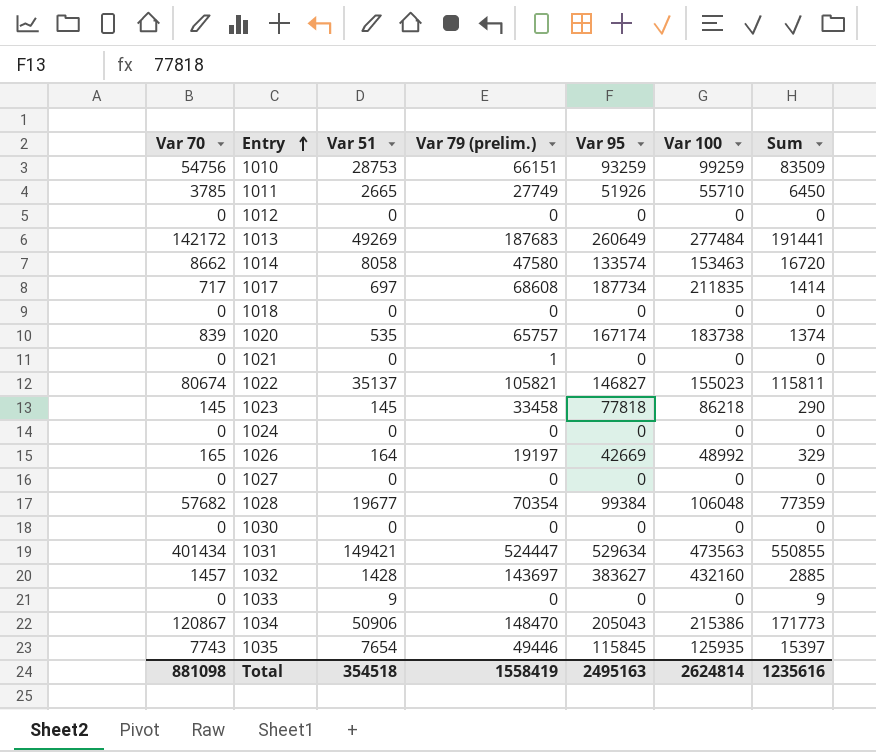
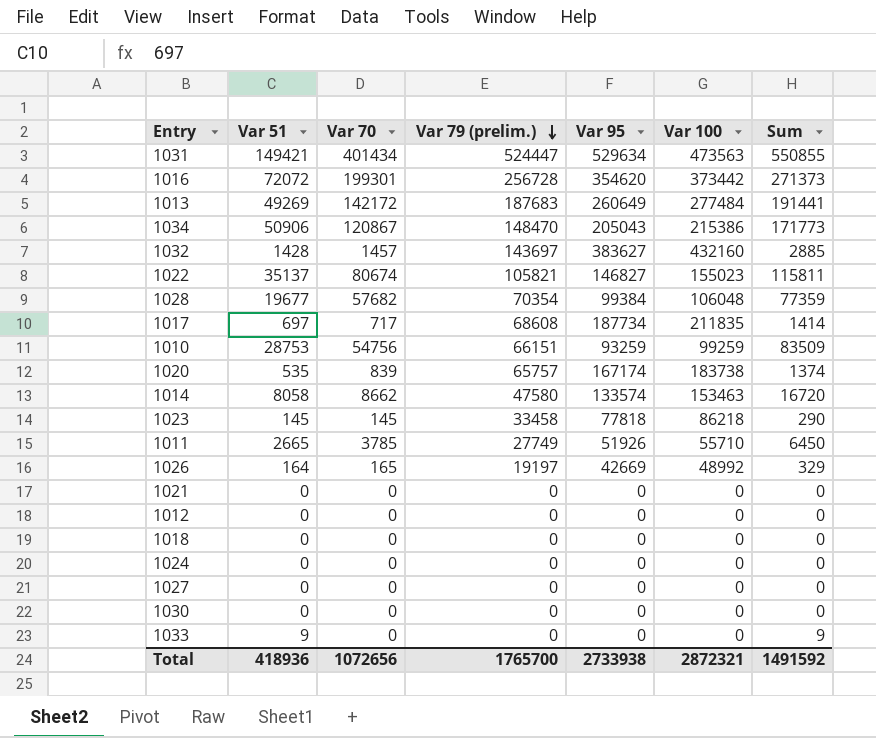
row order: Entry ascending -> Var 79 (prelim.) descending
column Var 70 | position: 1 -> 3
row 1035: 7743 | 7654 | 49446 | 115845 | 125935 | 15397 -> none
row 1016: none -> 72072 | 199301 | 256728 | 354620 | 373442 | 271373
1021 | Var 79 (prelim.): 1 -> 0
Total | Var 51: 354518 -> 418936
Total | Var 70: 881098 -> 1072656
Total | Var 79 (prelim.): 1558419 -> 1765700
Total | Var 95: 2495163 -> 2733938
Total | Var 100: 2624814 -> 2872321
Total | Sum: 1235616 -> 1491592

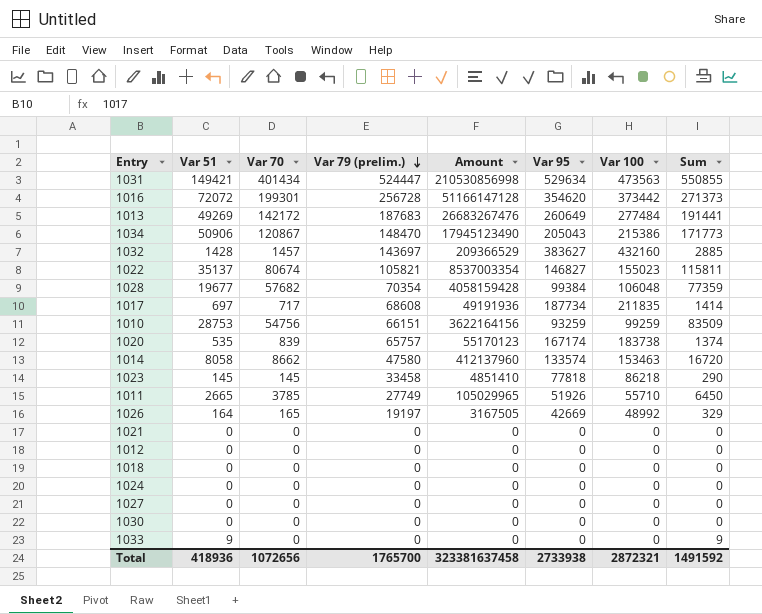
column Amount | formula: none -> [Var 70] * [Var 79 (prelim.)]

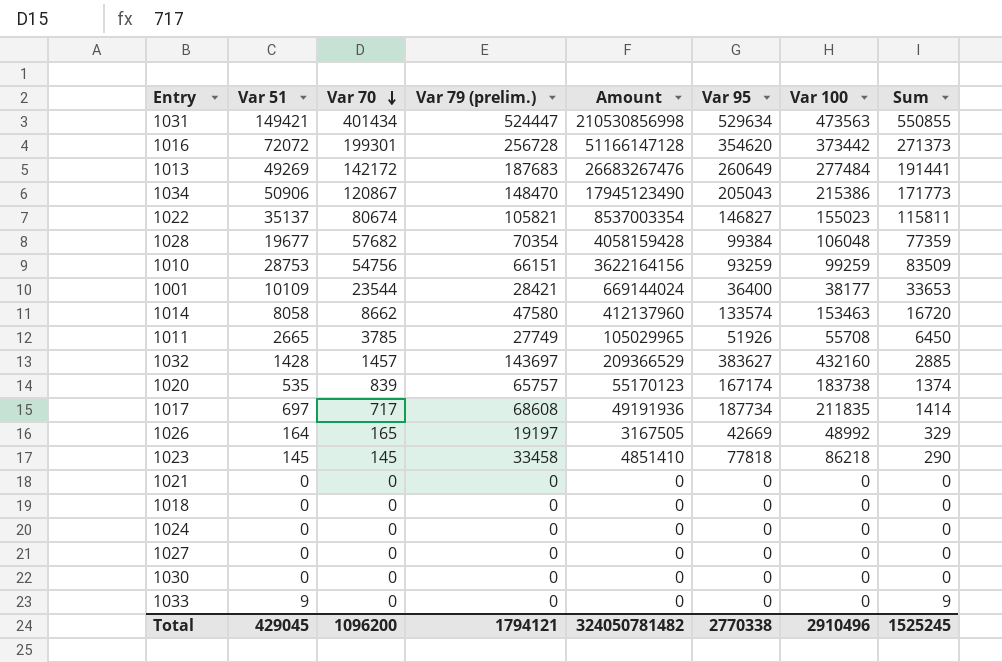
row order: Var 79 (prelim.) descending -> Var 70 descending
row 1012: 0 | 0 | 0 | 0 | 0 | 0 | 0 -> none
row 1001: none -> 10109 | 23544 | 28421 | 669144024 | 36400 | 38177 | 33653
1011 | Var 100: 55710 -> 55708
Total | Var 51: 418936 -> 429045
Total | Var 70: 1072656 -> 1096200
Total | Var 79 (prelim.): 1765700 -> 1794121
Total | Amount: 323381637458 -> 324050781482
Total | Var 95: 2733938 -> 2770338
Total | Var 100: 2872321 -> 2910496
Total | Sum: 1491592 -> 1525245

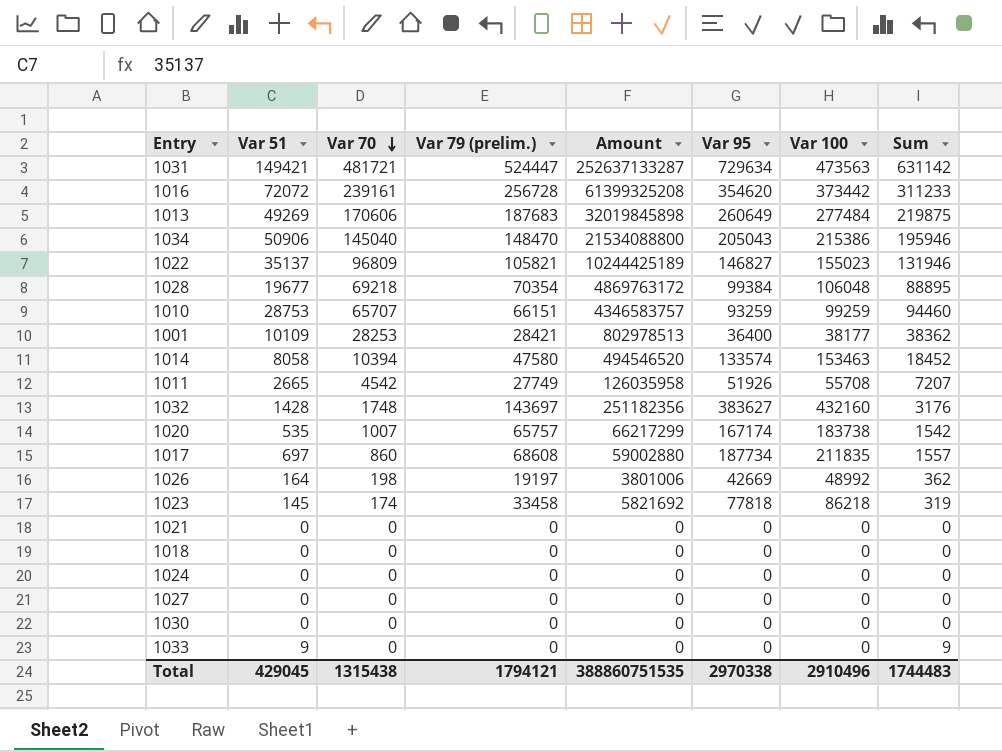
1031 | Var 70: 401434 -> 481721
1031 | Amount: 210530856998 -> 252637133287
1031 | Var 95: 529634 -> 729634
1031 | Sum: 550855 -> 631142
1016 | Var 70: 199301 -> 239161
1016 | Amount: 51166147128 -> 61399325208
1016 | Sum: 271373 -> 311233
1013 | Var 70: 142172 -> 170606
1013 | Amount: 26683267476 -> 32019845898
1013 | Sum: 191441 -> 219875
1034 | Var 70: 120867 -> 145040
1034 | Amount: 17945123490 -> 21534088800
1034 | Sum: 171773 -> 195946
1022 | Var 70: 80674 -> 96809
1022 | Amount: 8537003354 -> 10244425189
1022 | Sum: 115811 -> 131946
1028 | Var 70: 57682 -> 69218
1028 | Amount: 4058159428 -> 4869763172
1028 | Sum: 77359 -> 88895
1010 | Var 70: 54756 -> 65707
1010 | Amount: 3622164156 -> 4346583757
1010 | Sum: 83509 -> 94460
1001 | Var 70: 23544 -> 28253
1001 | Amount: 669144024 -> 802978513
1001 | Sum: 33653 -> 38362
1014 | Var 70: 8662 -> 10394
1014 | Amount: 412137960 -> 494546520
1014 | Sum: 16720 -> 18452
1011 | Var 70: 3785 -> 4542
1011 | Amount: 105029965 -> 126035958
1011 | Sum: 6450 -> 7207
1032 | Var 70: 1457 -> 1748
1032 | Amount: 209366529 -> 251182356
1032 | Sum: 2885 -> 3176
1020 | Var 70: 839 -> 1007
1020 | Amount: 55170123 -> 66217299
1020 | Sum: 1374 -> 1542
1017 | Var 70: 717 -> 860
1017 | Amount: 49191936 -> 59002880
1017 | Sum: 1414 -> 1557
1026 | Var 70: 165 -> 198
1026 | Amount: 3167505 -> 3801006
1026 | Sum: 329 -> 362
1023 | Var 70: 145 -> 174
1023 | Amount: 4851410 -> 5821692
1023 | Sum: 290 -> 319
Total | Var 70: 1096200 -> 1315438
Total | Amount: 324050781482 -> 388860751535
Total | Var 95: 2770338 -> 2970338
Total | Sum: 1525245 -> 1744483

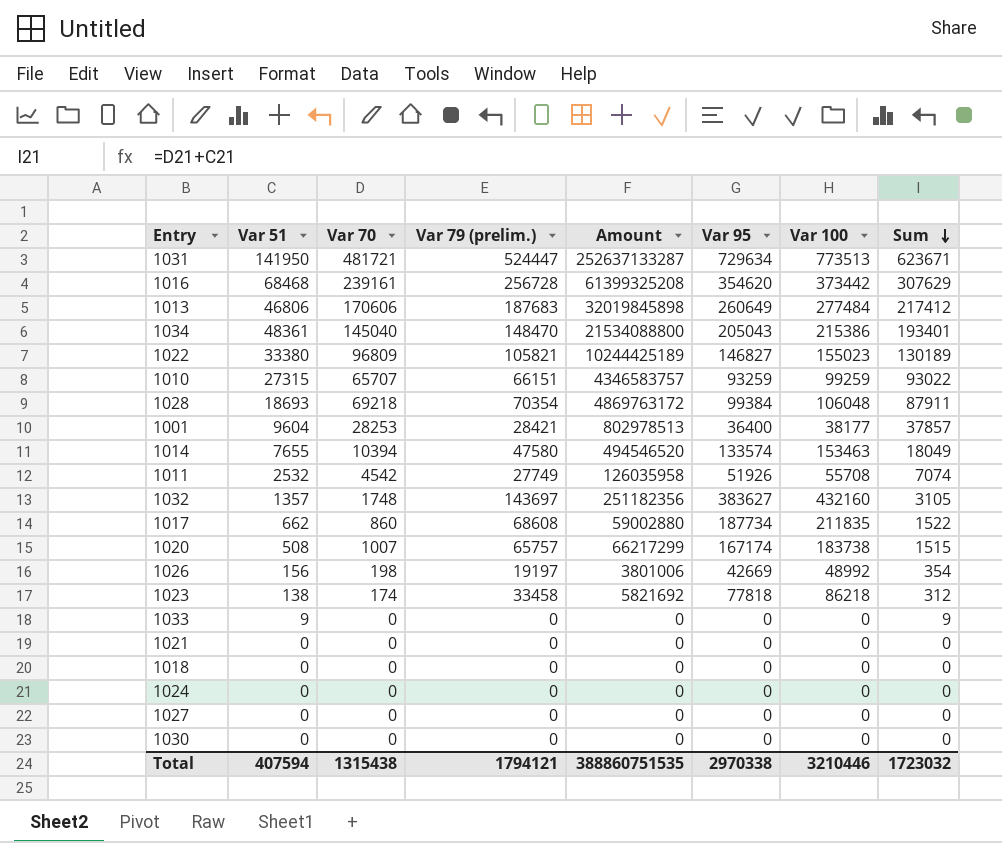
row order: Var 70 descending -> Sum descending
1031 | Var 51: 149421 -> 141950
1031 | Var 100: 473563 -> 773513
1031 | Sum: 631142 -> 623671
1016 | Var 51: 72072 -> 68468
1016 | Sum: 311233 -> 307629
1013 | Var 51: 49269 -> 46806
1013 | Sum: 219875 -> 217412
1034 | Var 51: 50906 -> 48361
1034 | Sum: 195946 -> 193401
1022 | Var 51: 35137 -> 33380
1022 | Sum: 131946 -> 130189
1010 | Var 51: 28753 -> 27315
1010 | Sum: 94460 -> 93022
1028 | Var 51: 19677 -> 18693
1028 | Sum: 88895 -> 87911
1001 | Var 51: 10109 -> 9604
1001 | Sum: 38362 -> 37857
1014 | Var 51: 8058 -> 7655
1014 | Sum: 18452 -> 18049
1011 | Var 51: 2665 -> 2532
1011 | Sum: 7207 -> 7074
1032 | Var 51: 1428 -> 1357
1032 | Sum: 3176 -> 3105
1017 | Var 51: 697 -> 662
1017 | Sum: 1557 -> 1522
1020 | Var 51: 535 -> 508
1020 | Sum: 1542 -> 1515
1026 | Var 51: 164 -> 156
1026 | Sum: 362 -> 354
1023 | Var 51: 145 -> 138
1023 | Sum: 319 -> 312
Total | Var 51: 429045 -> 407594
Total | Var 100: 2910496 -> 3210446
Total | Sum: 1744483 -> 1723032

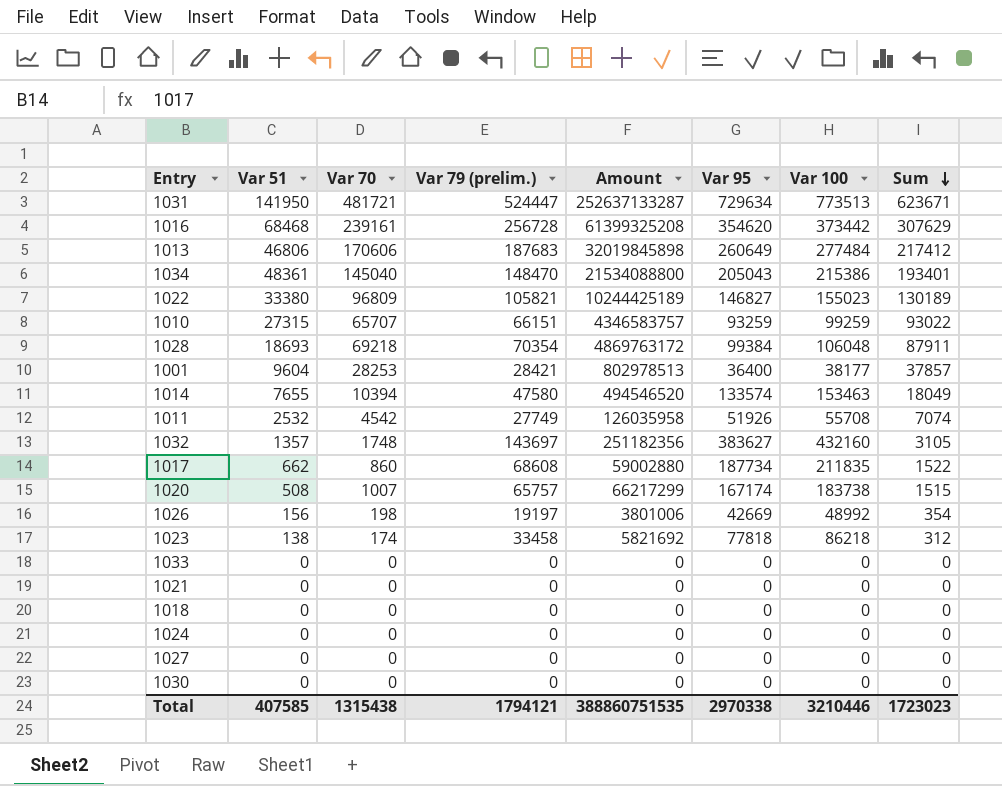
1033 | Var 51: 9 -> 0
1033 | Sum: 9 -> 0
Total | Var 51: 407594 -> 407585
Total | Sum: 1723032 -> 1723023

